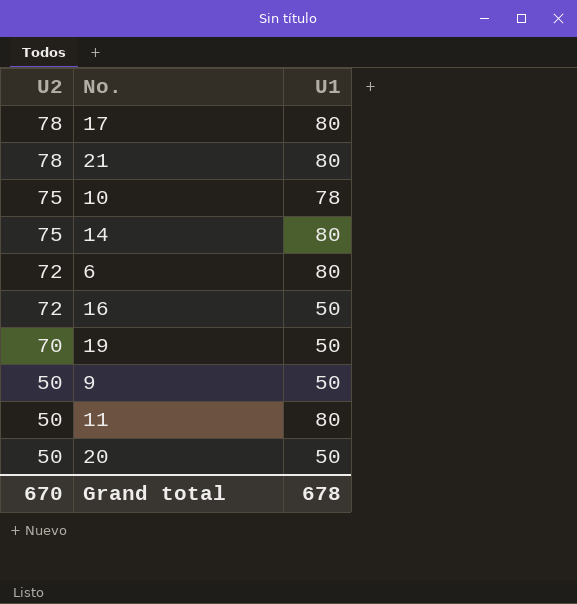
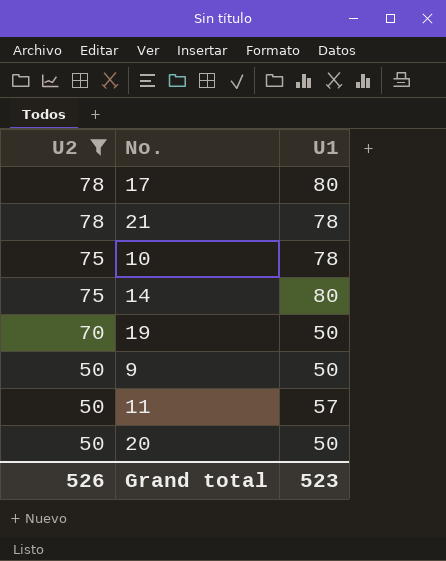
filter: none -> U2 != 72
21 | U1: 80 -> 78
11 | U1: 80 -> 57
Grand total | U2: 670 -> 526
Grand total | U1: 678 -> 523

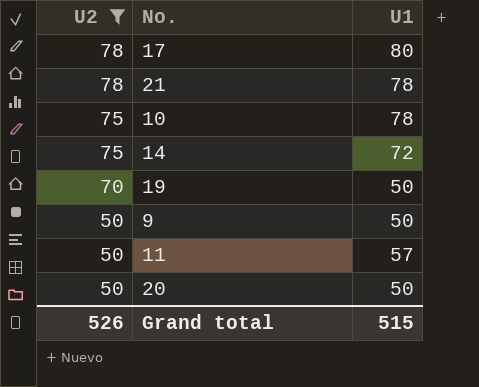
14 | U1: 80 -> 72
Grand total | U1: 523 -> 515

